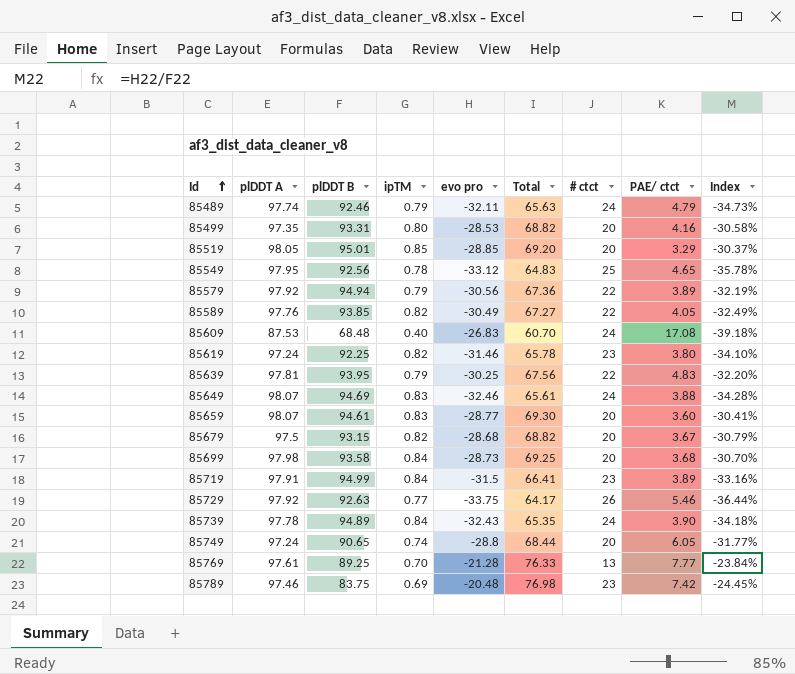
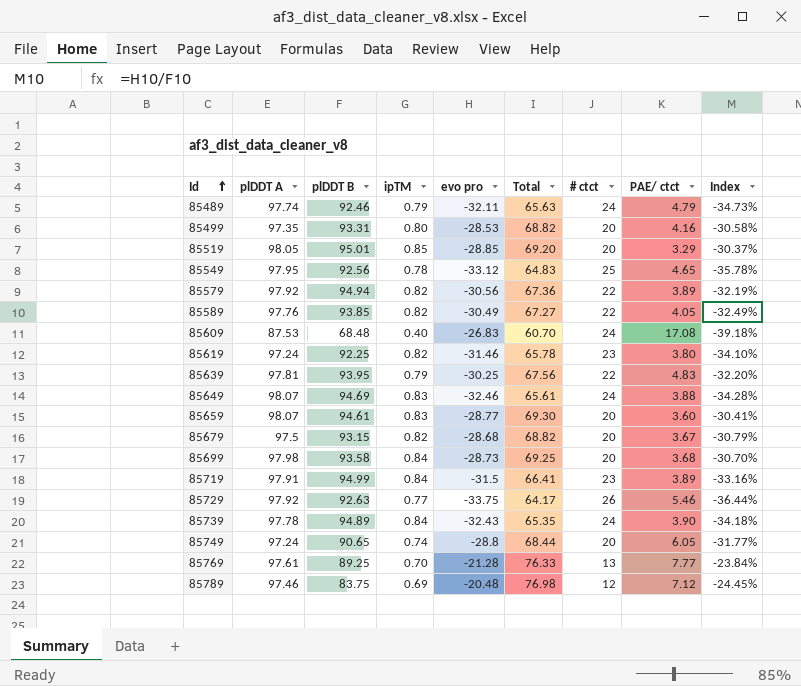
85579 | ipTM: 0.79 -> 0.82
85789 | # ctct: 23 -> 12
85789 | PAE/ ctct: 7.42 -> 7.12

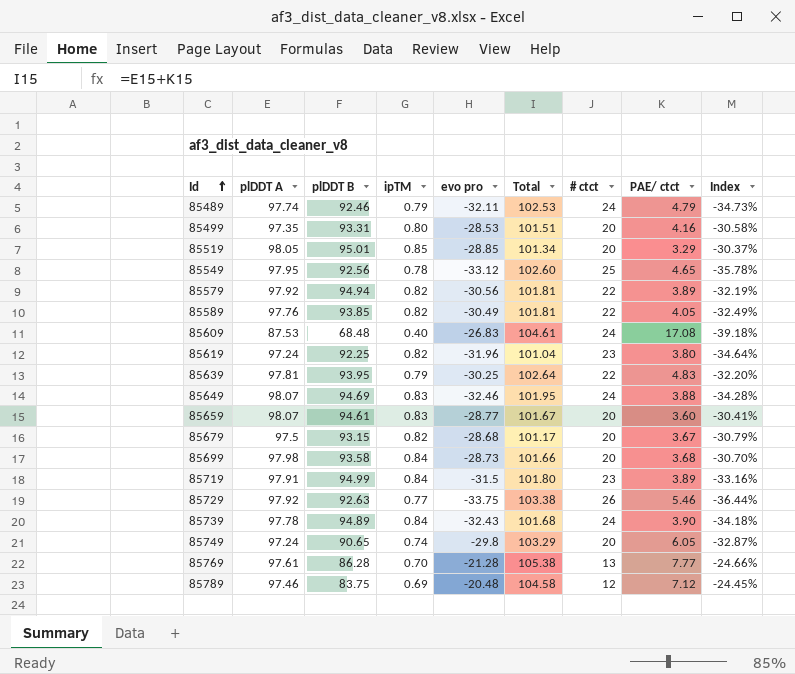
column Total | formula: [plDDT A] + [evo pro] -> [plDDT A] + [PAE/ ctct]
85619 | evo pro: -31.46 -> -31.96
85619 | Index: -34.10% -> -34.64%
85749 | evo pro: -28.8 -> -29.8
85749 | Index: -31.77% -> -32.87%
85769 | plDDT B: 89.25 -> 86.28
85769 | Index: -23.84% -> -24.66%

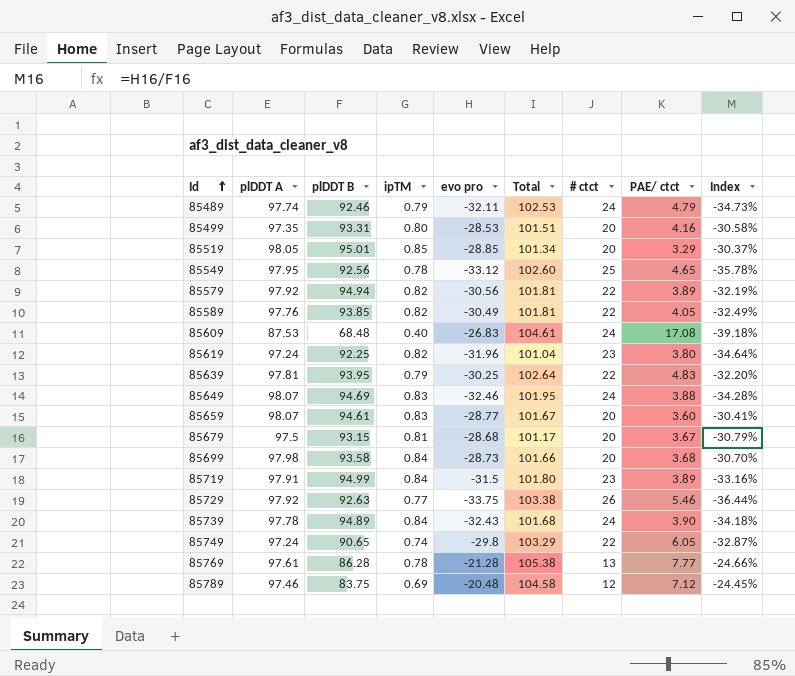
85679 | ipTM: 0.82 -> 0.81
85749 | # ctct: 20 -> 22
85769 | ipTM: 0.70 -> 0.78

